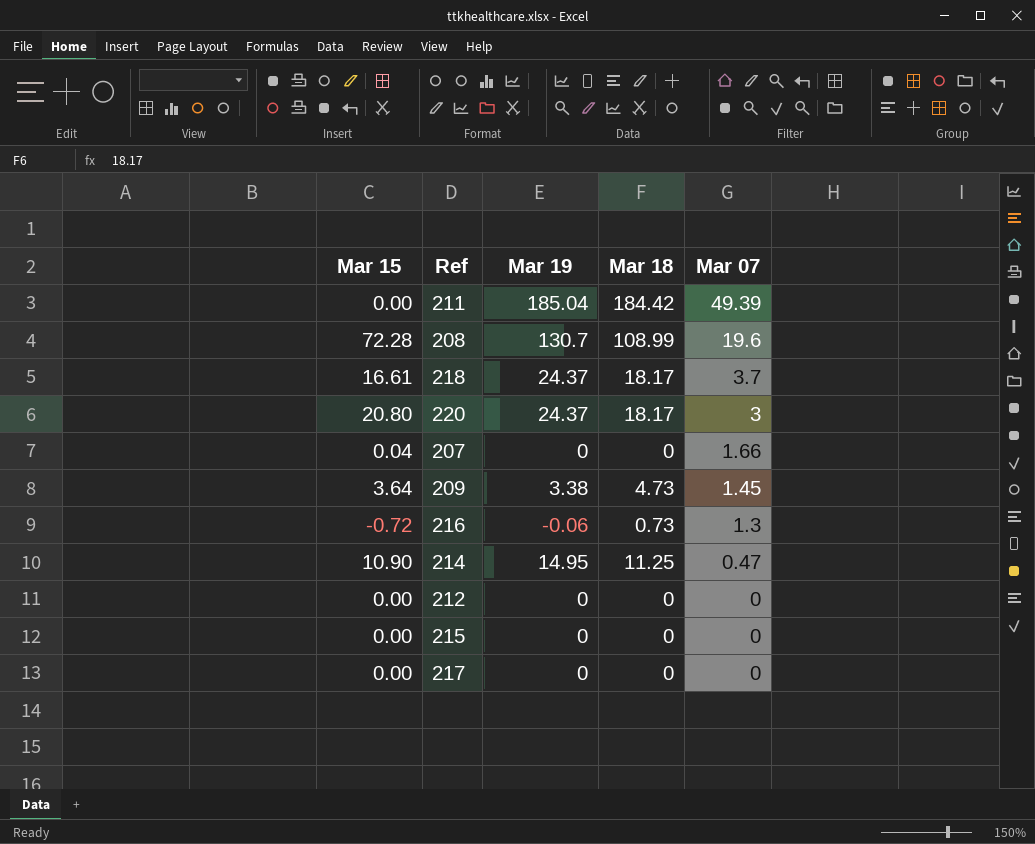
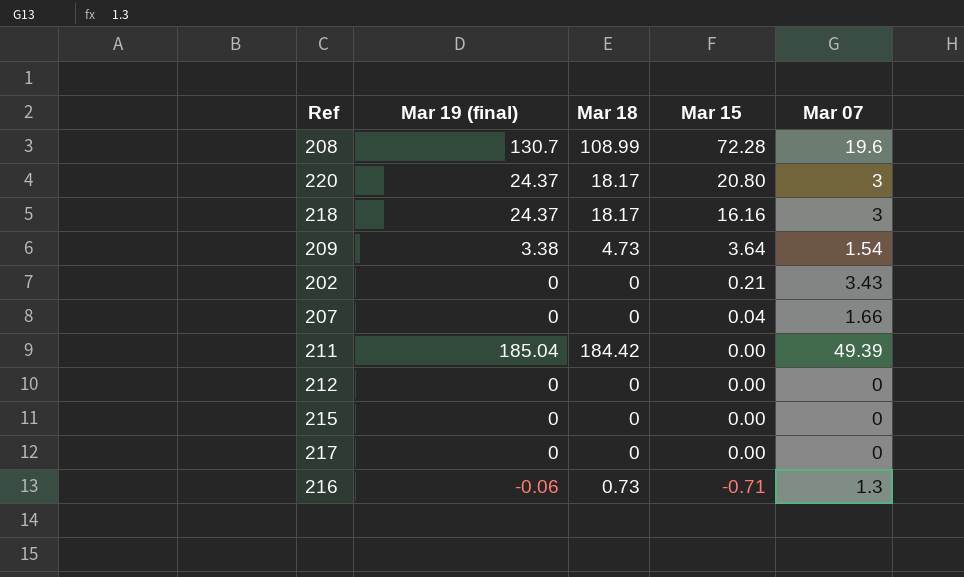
row order: Mar 07 descending -> Mar 15 descending
column name: Mar 19 -> Mar 19 (final)
column Mar 15 | position: 1 -> 4
row 214: 10.90 | 14.95 | 11.25 | 0.47 -> none
218 | Mar 15: 16.61 -> 16.16
218 | Mar 07: 3.7 -> 3
209 | Mar 07: 1.45 -> 1.54
row 202: none -> 0 | 0 | 0.21 | 3.43
216 | Mar 15: -0.72 -> -0.71

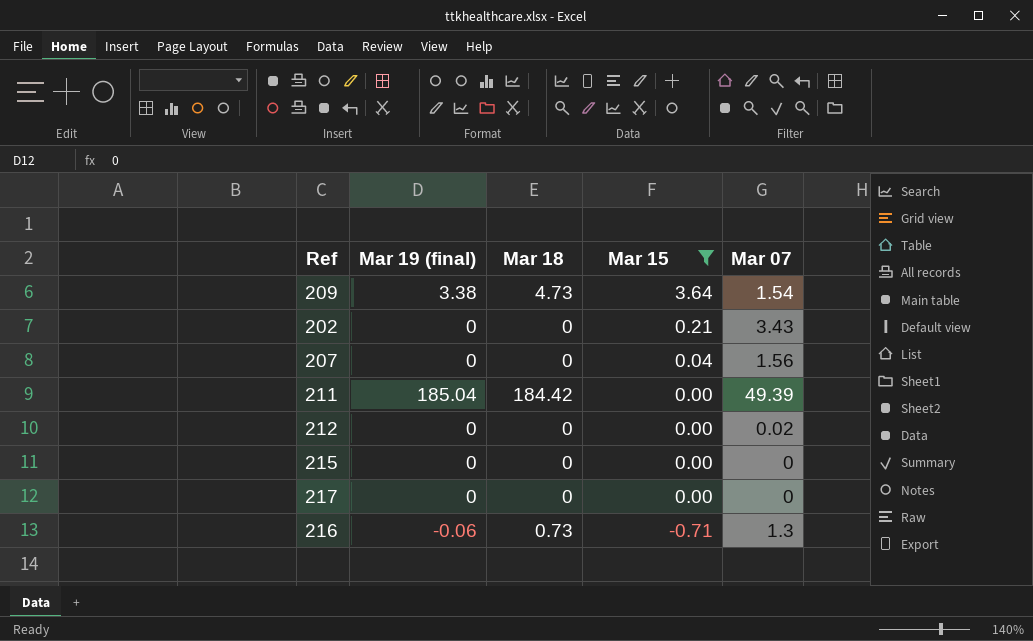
filter: none -> Mar 15 <= 3.64
207 | Mar 07: 1.66 -> 1.56
212 | Mar 07: 0 -> 0.02

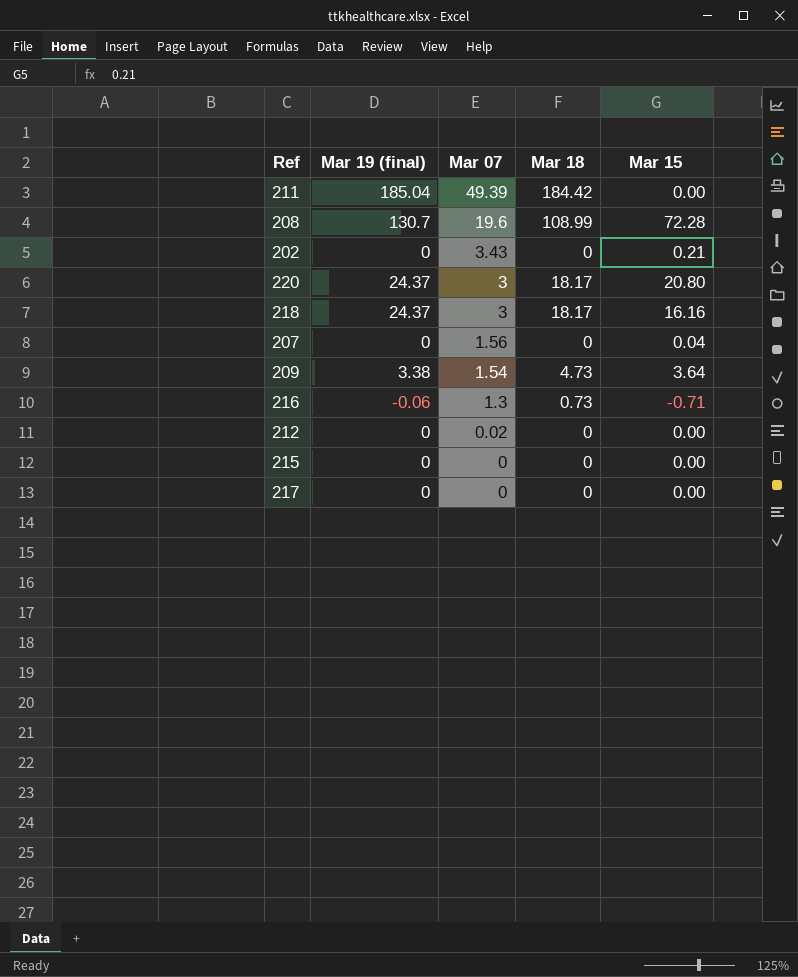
filter: Mar 15 <= 3.64 -> none
row order: Mar 15 descending -> Mar 07 descending
column Mar 07 | position: 5 -> 3

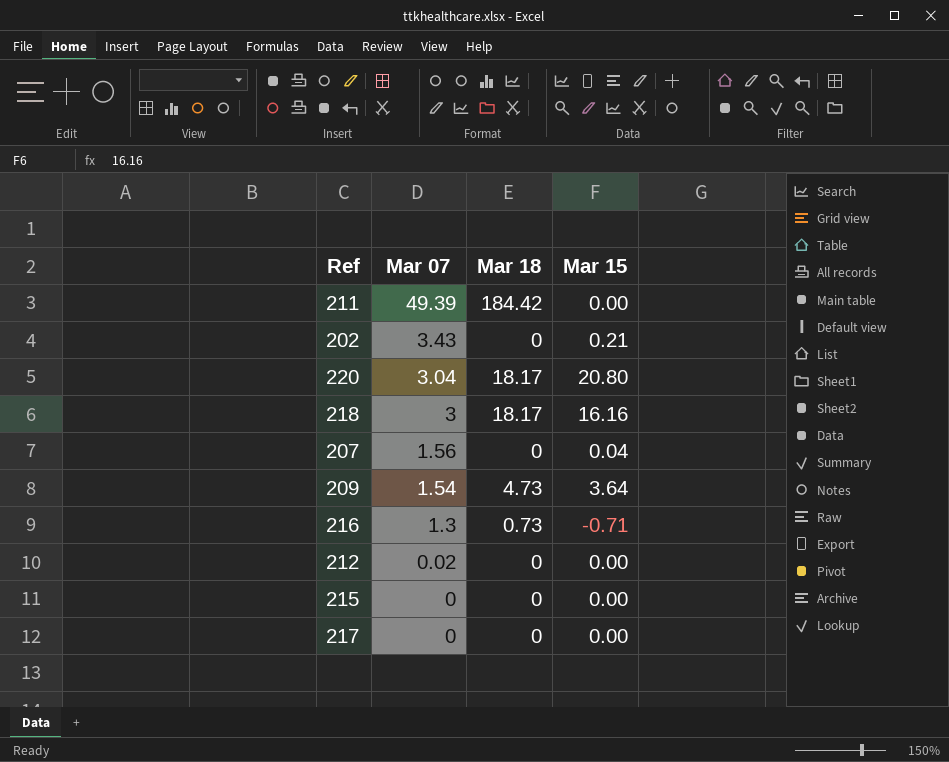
column Mar 19 (final) | position: 2 -> none
row 208: 130.7 | 19.6 | 108.99 | 72.28 -> none
220 | Mar 07: 3 -> 3.04

